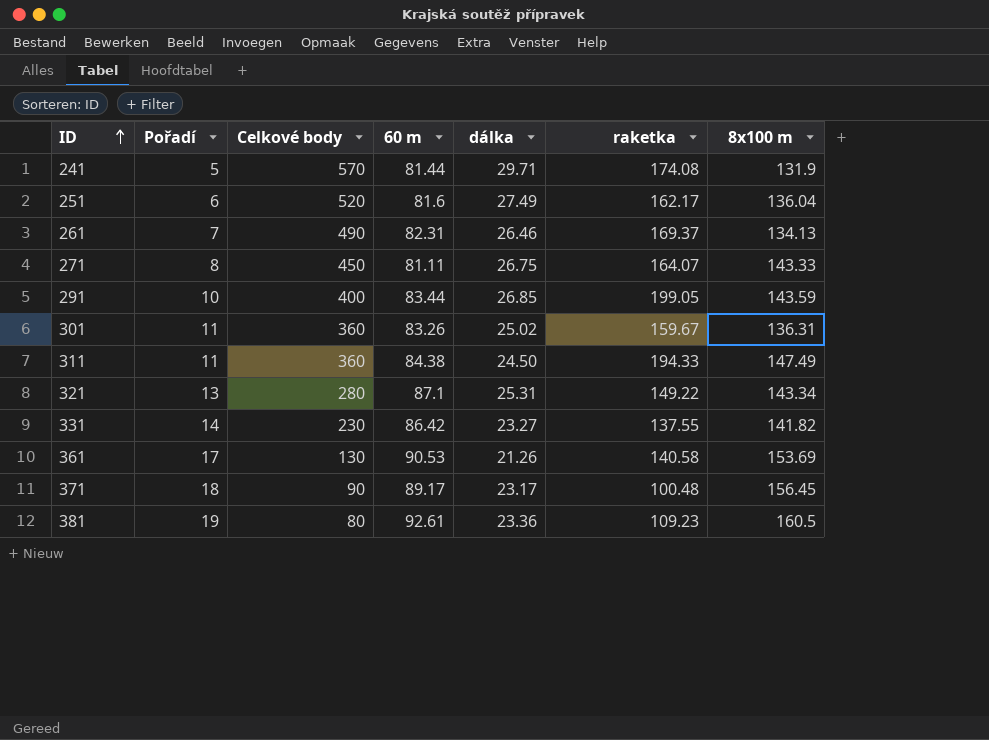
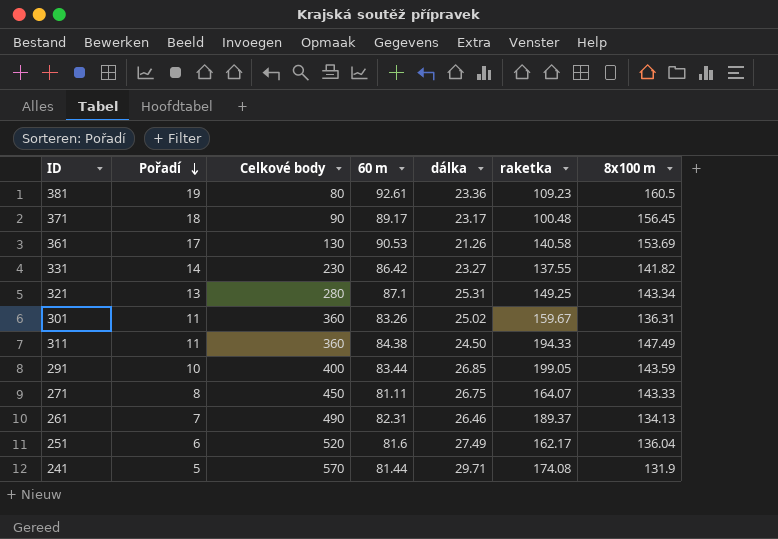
row order: ID ascending -> Pořadí descending
321 | raketka: 149.22 -> 149.25
261 | raketka: 169.37 -> 189.37

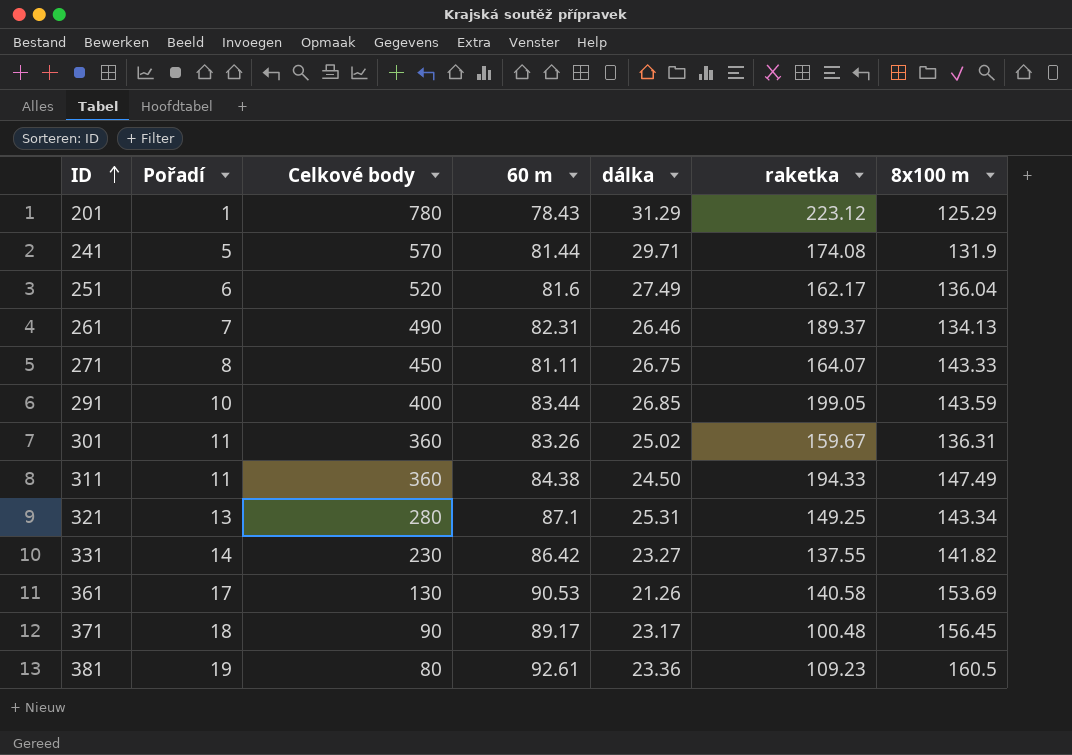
row order: Pořadí descending -> ID ascending
row 201: none -> 1 | 780 | 78.43 | 31.29 | 223.12 | 125.29

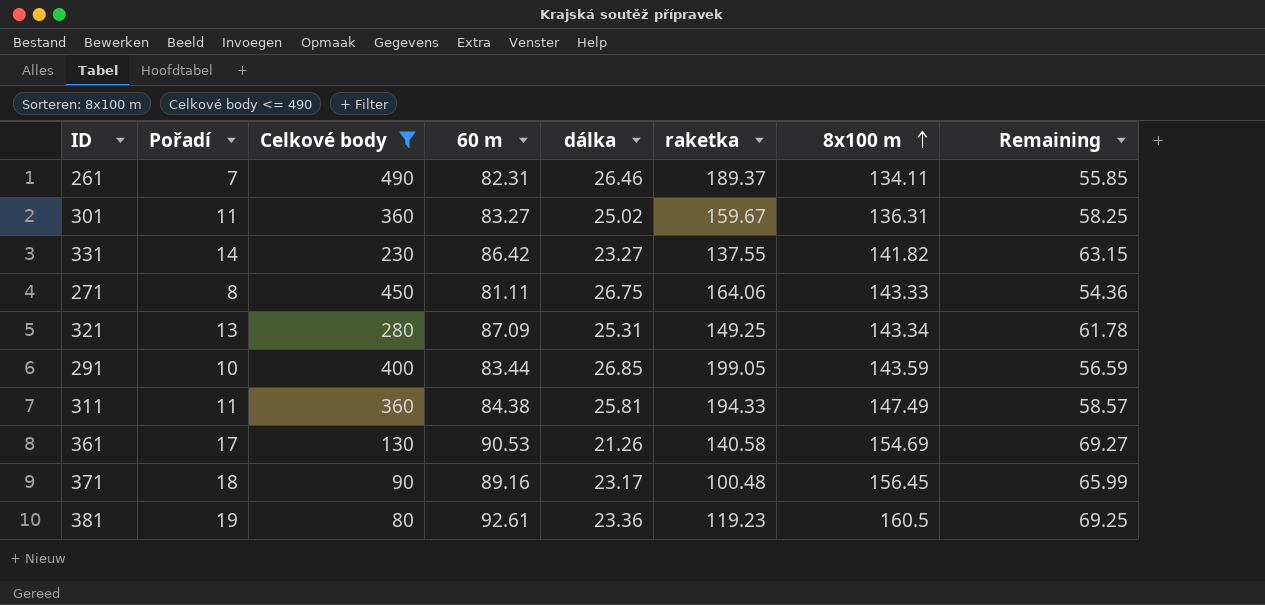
filter: none -> Celkové body <= 490
row order: ID ascending -> 8x100 m ascending
column Remaining | formula: none -> [60 m] - [dálka]
261 | 8x100 m: 134.13 -> 134.11
301 | 60 m: 83.26 -> 83.27
271 | raketka: 164.07 -> 164.06
321 | 60 m: 87.1 -> 87.09
311 | dálka: 24.50 -> 25.81
361 | 8x100 m: 153.69 -> 154.69
371 | 60 m: 89.17 -> 89.16
381 | raketka: 109.23 -> 119.23

